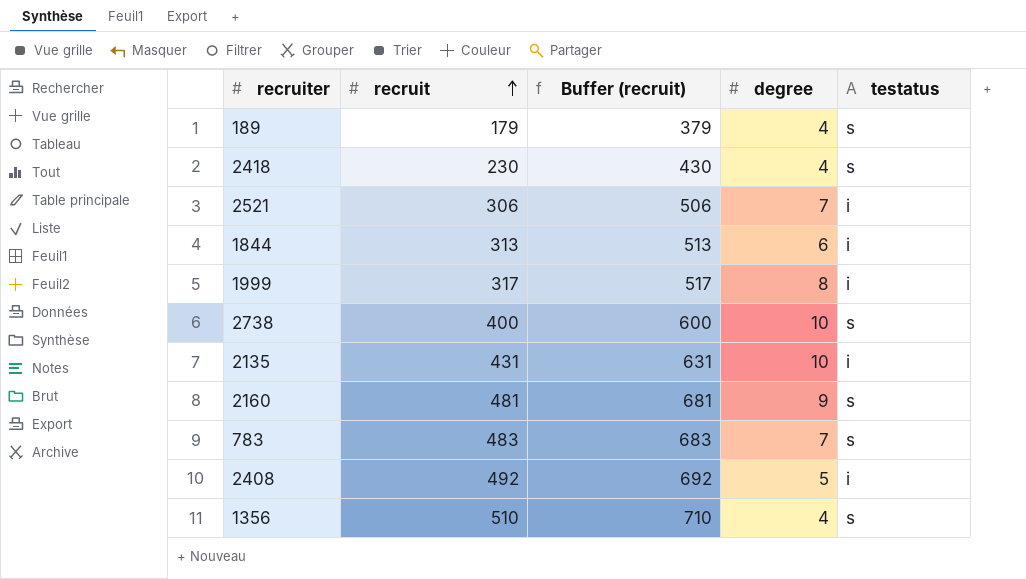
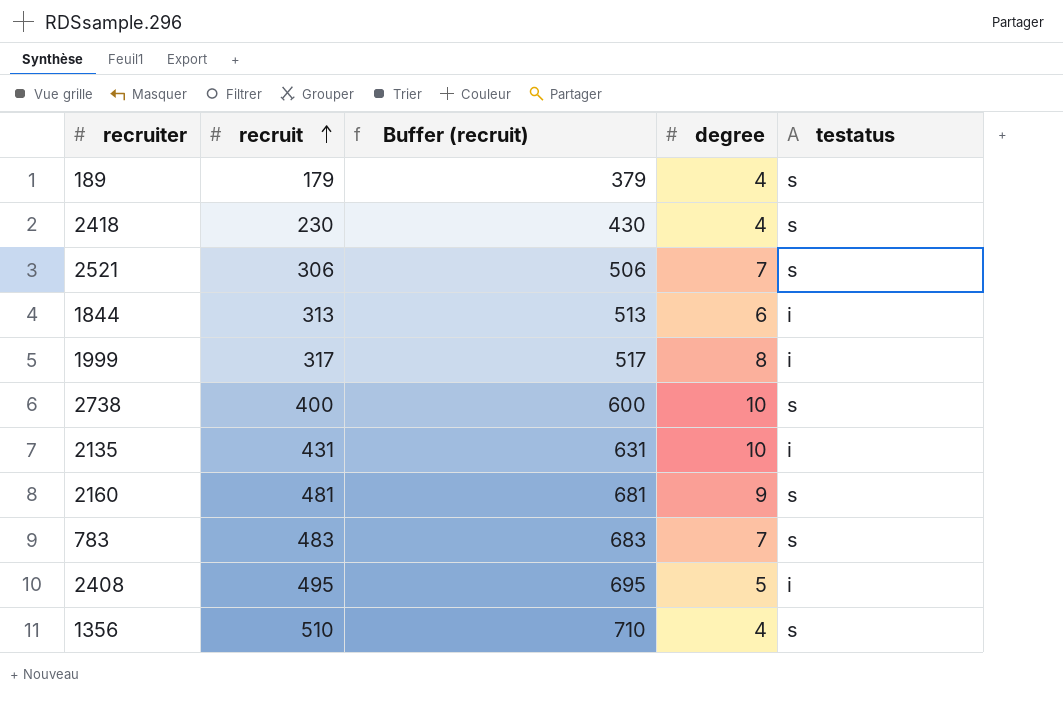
2521 | testatus: i -> s
2408 | recruit: 492 -> 495
2408 | Buffer (recruit): 692 -> 695

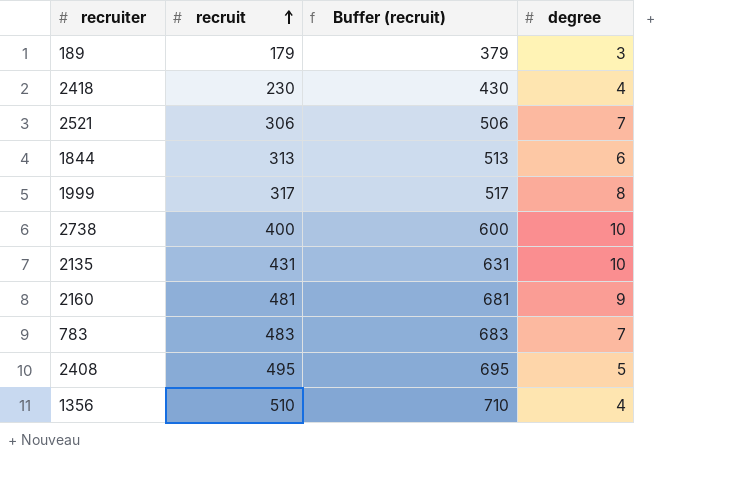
column testatus | position: 5 -> none
189 | degree: 4 -> 3

